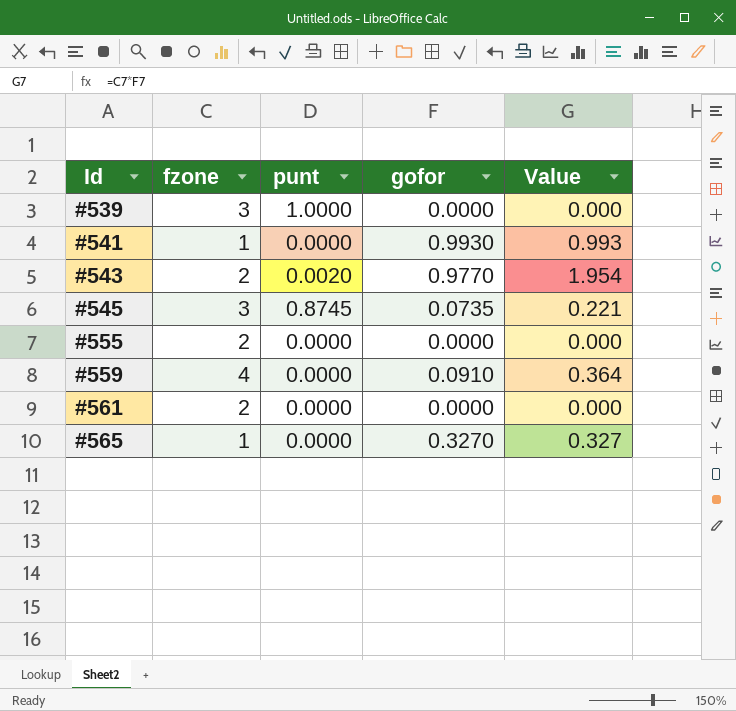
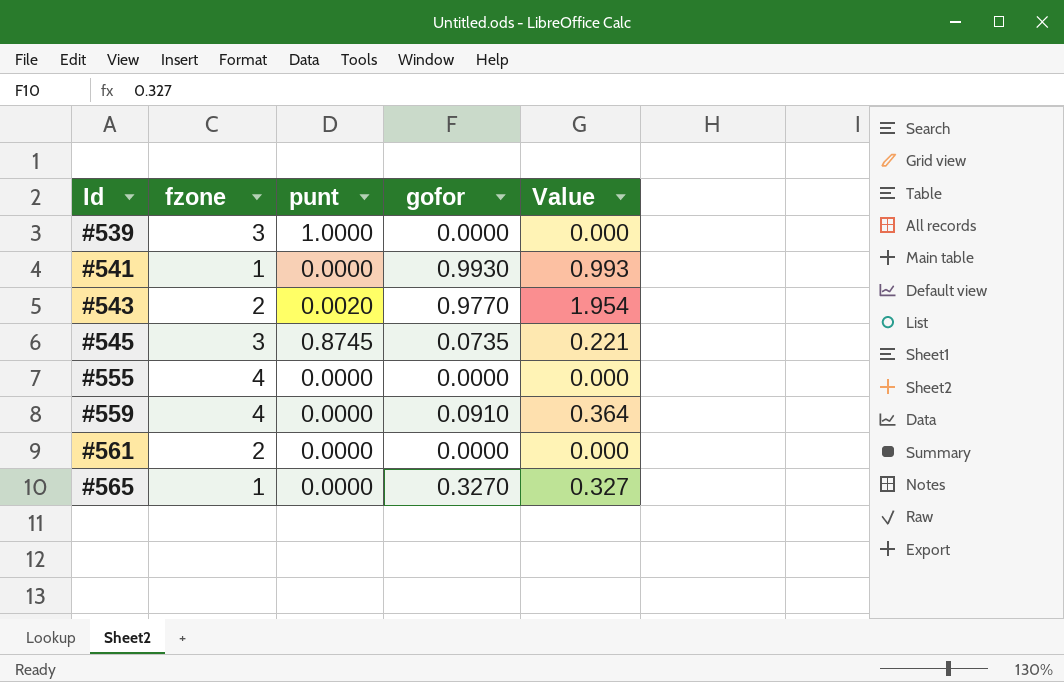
#555 | fzone: 2 -> 4

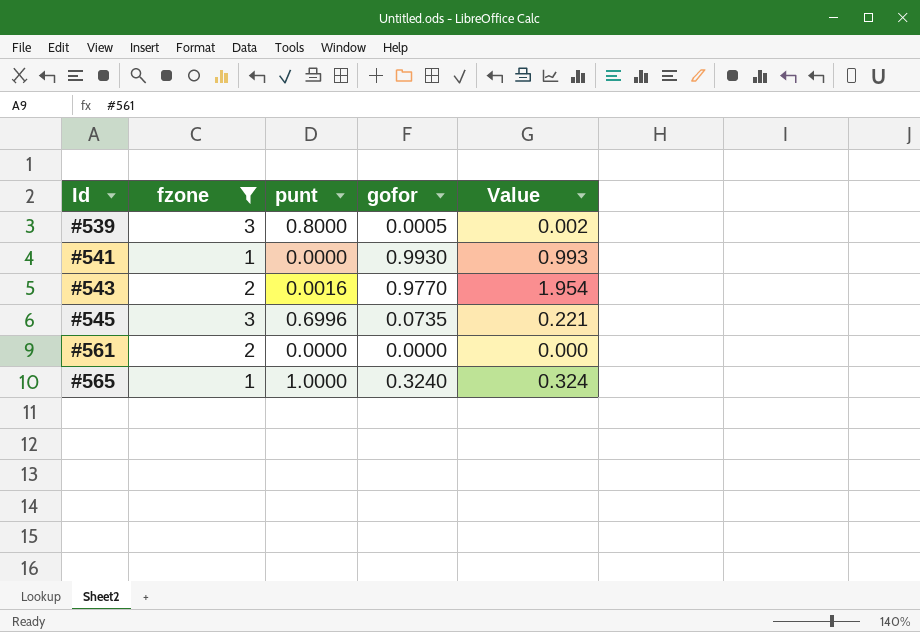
filter: none -> fzone != 4
#539 | punt: 1.0000 -> 0.8000
#539 | gofor: 0.0000 -> 0.0005
#539 | Value: 0.000 -> 0.002
#543 | punt: 0.0020 -> 0.0016
#545 | punt: 0.8745 -> 0.6996
#565 | punt: 0.0000 -> 1.0000
#565 | gofor: 0.3270 -> 0.3240
#565 | Value: 0.327 -> 0.324

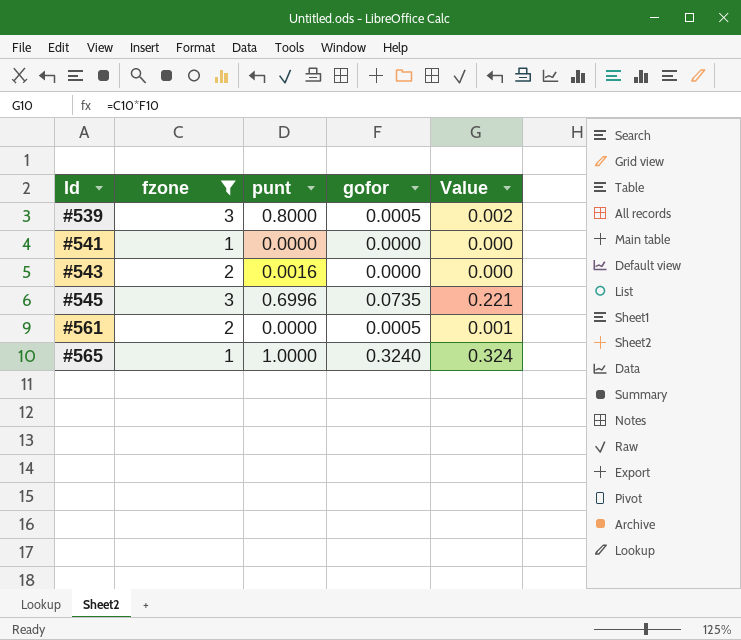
#541 | gofor: 0.9930 -> 0.0000
#541 | Value: 0.993 -> 0.000
#543 | gofor: 0.9770 -> 0.0000
#543 | Value: 1.954 -> 0.000
#561 | gofor: 0.0000 -> 0.0005
#561 | Value: 0.000 -> 0.001

